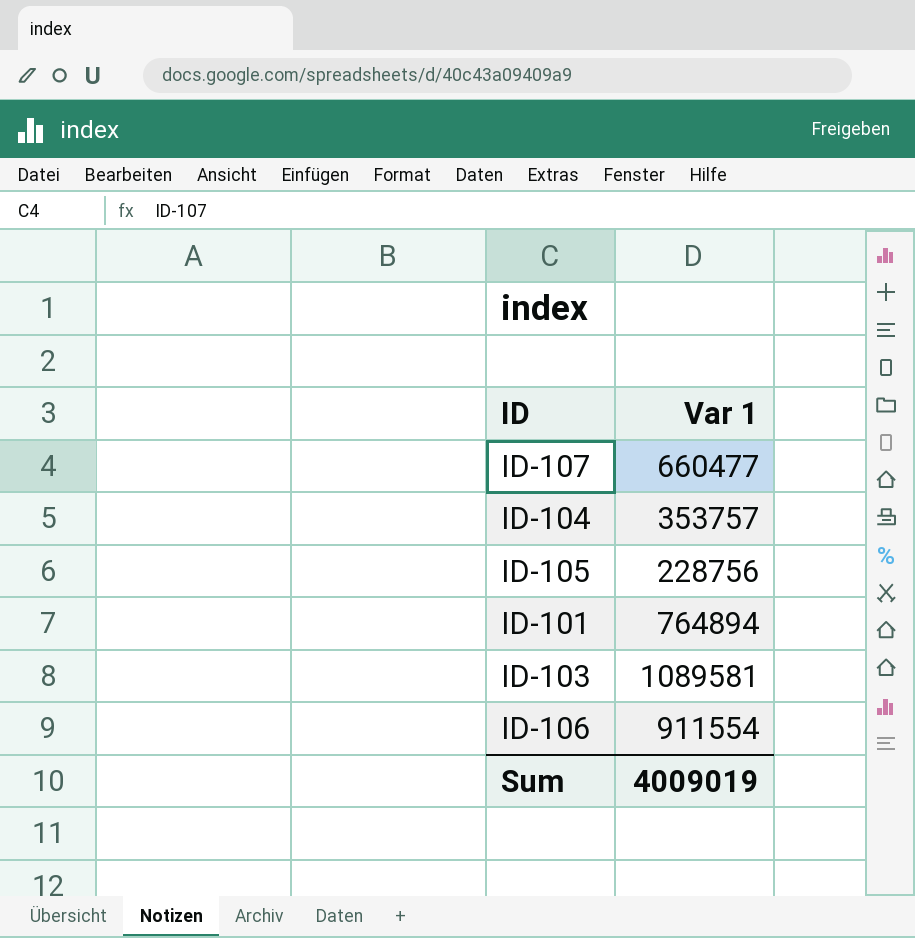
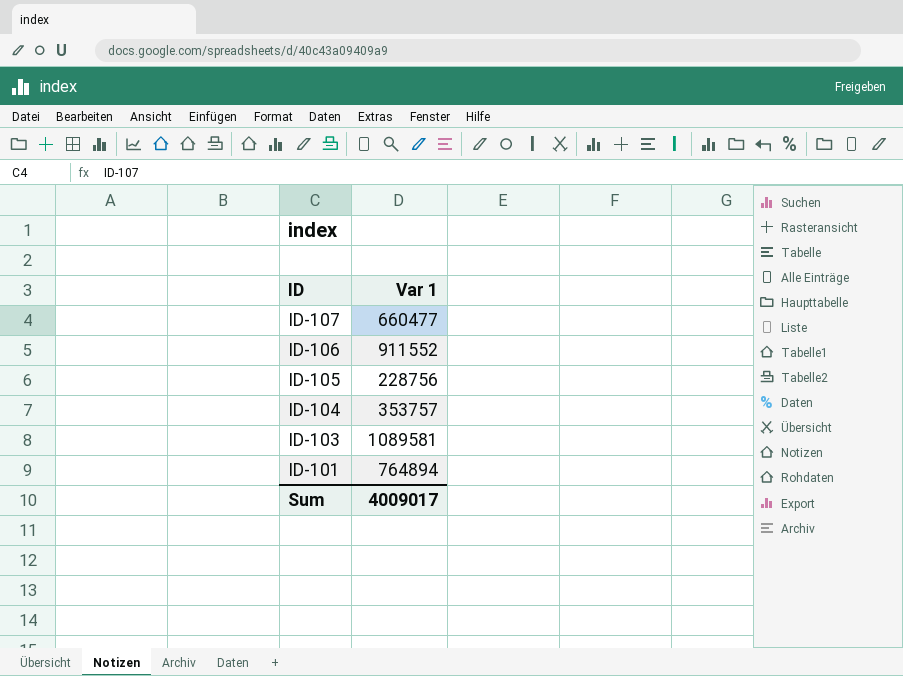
row order: none -> ID descending
ID-106 | Var 1: 911554 -> 911552
Sum | Var 1: 4009019 -> 4009017

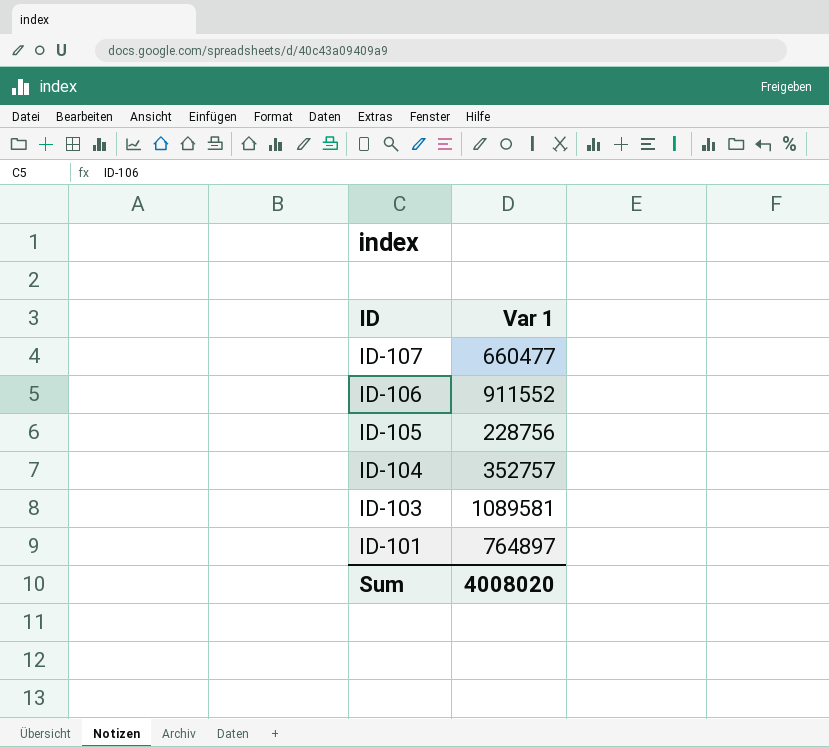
ID-104 | Var 1: 353757 -> 352757
ID-101 | Var 1: 764894 -> 764897
Sum | Var 1: 4009017 -> 4008020

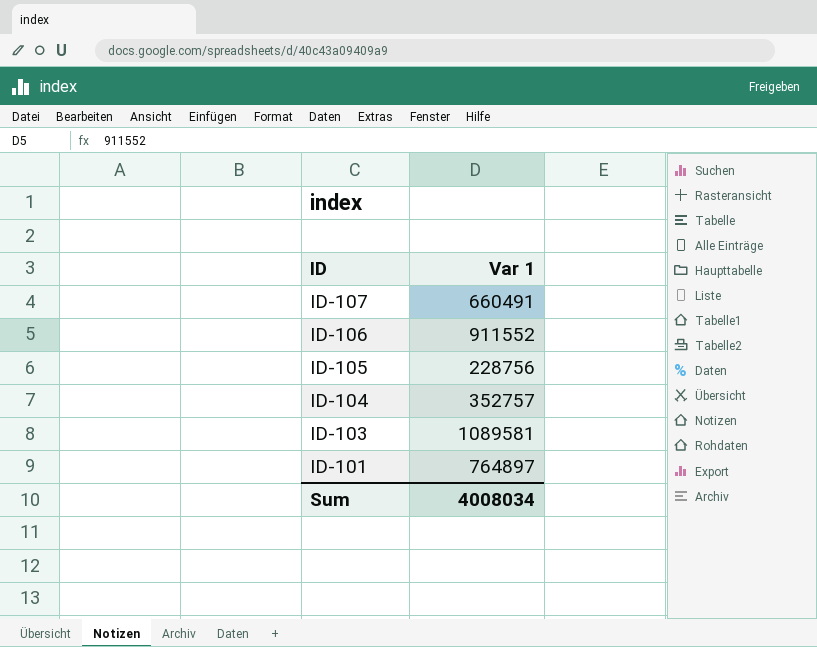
ID-107 | Var 1: 660477 -> 660491
Sum | Var 1: 4008020 -> 4008034

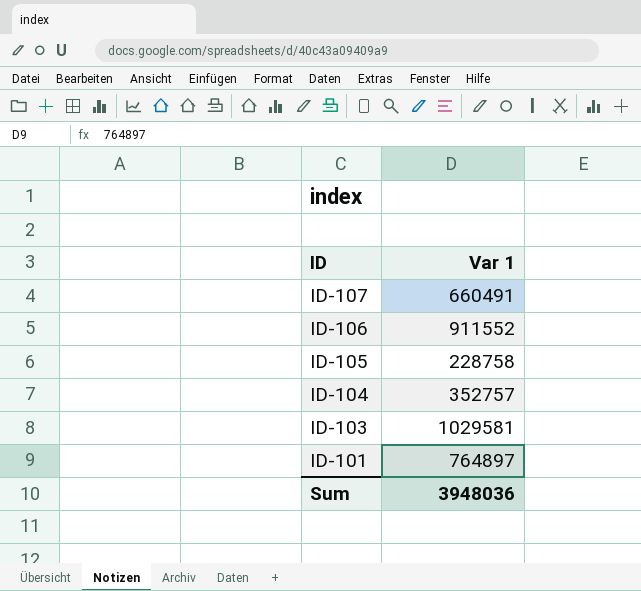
ID-105 | Var 1: 228756 -> 228758
ID-103 | Var 1: 1089581 -> 1029581
Sum | Var 1: 4008034 -> 3948036

